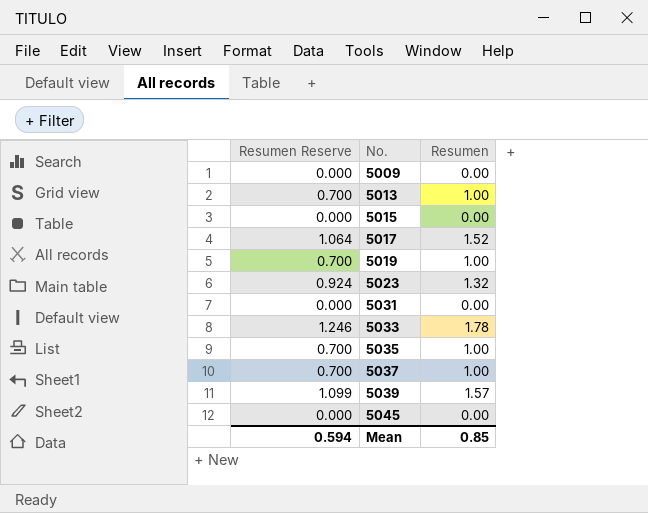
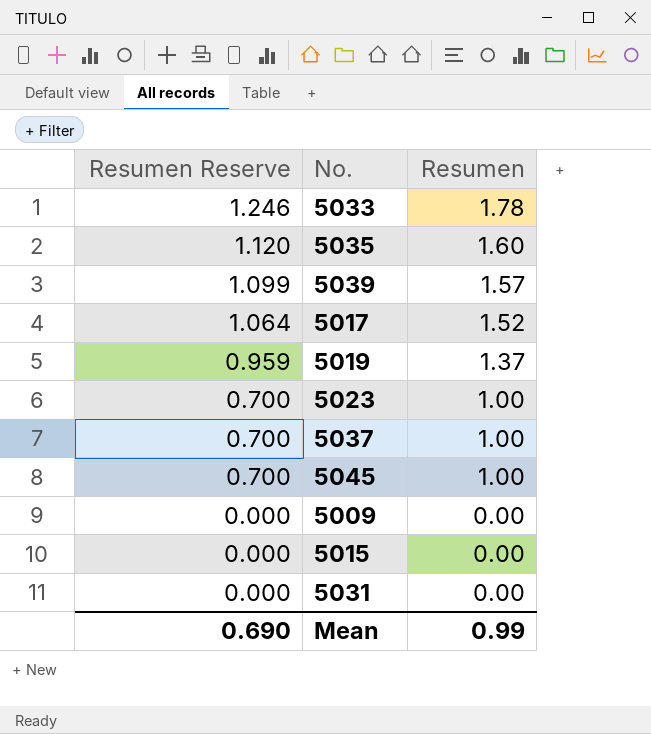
row order: No. ascending -> Resumen Reserve descending
row 5013: 0.700 | 1.00 -> none
5035 | Resumen Reserve: 0.700 -> 1.120
5035 | Resumen: 1.00 -> 1.60
5019 | Resumen Reserve: 0.700 -> 0.959
5019 | Resumen: 1.00 -> 1.37
5023 | Resumen Reserve: 0.924 -> 0.700
5023 | Resumen: 1.32 -> 1.00
5045 | Resumen Reserve: 0.000 -> 0.700
5045 | Resumen: 0.00 -> 1.00
Mean | Resumen Reserve: 0.594 -> 0.690
Mean | Resumen: 0.85 -> 0.99

